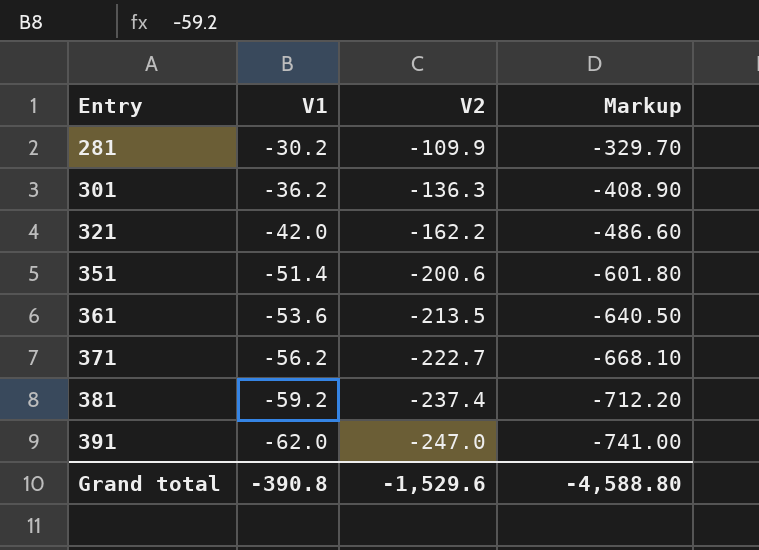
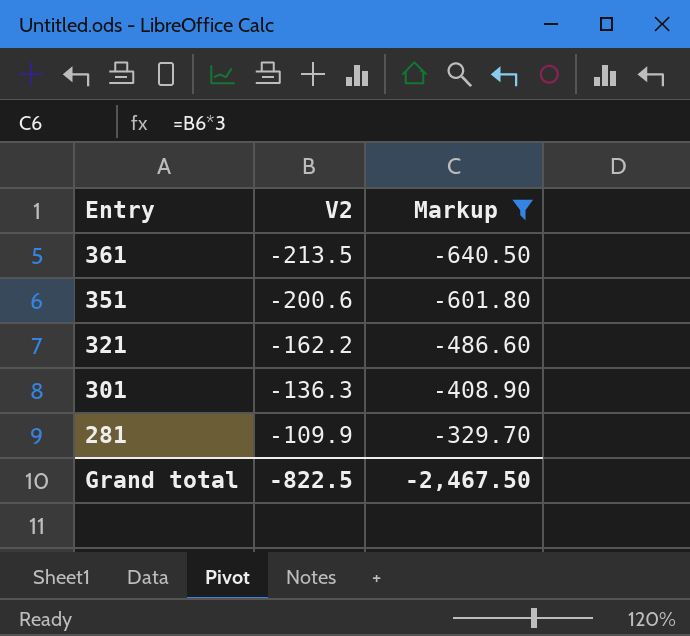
filter: none -> Markup >= -640.50
row order: Entry ascending -> Entry descending
column V1 | position: 2 -> none
Grand total | V2: -1,529.6 -> -822.5
Grand total | Markup: -4,588.80 -> -2,467.50

